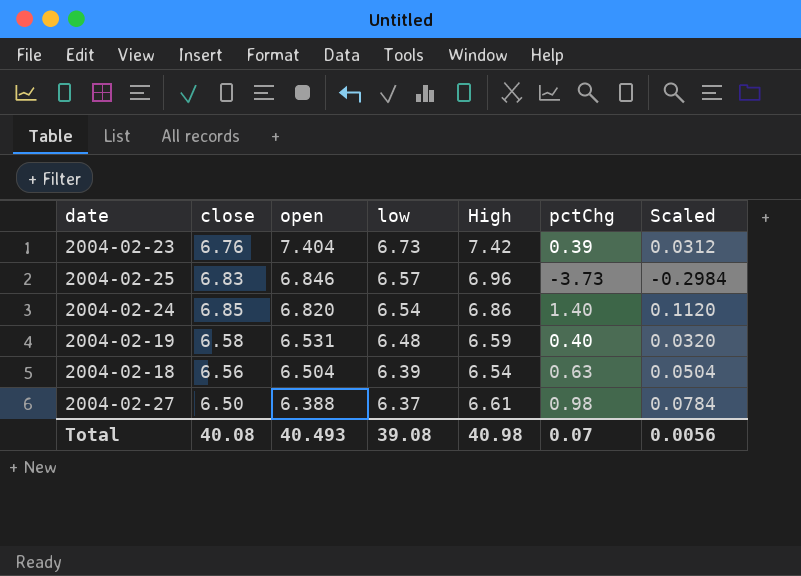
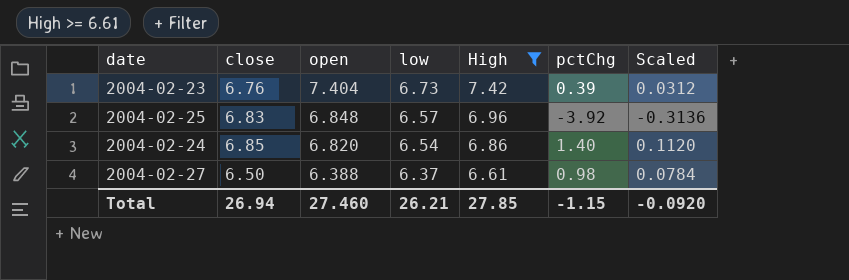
filter: none -> High >= 6.61
2004-02-25 | open: 6.846 -> 6.848
2004-02-25 | pctChg: -3.73 -> -3.92
2004-02-25 | Scaled: -0.2984 -> -0.3136
Total | close: 40.08 -> 26.94
Total | open: 40.493 -> 27.460
Total | low: 39.08 -> 26.21
Total | High: 40.98 -> 27.85
Total | pctChg: 0.07 -> -1.15
Total | Scaled: 0.0056 -> -0.0920

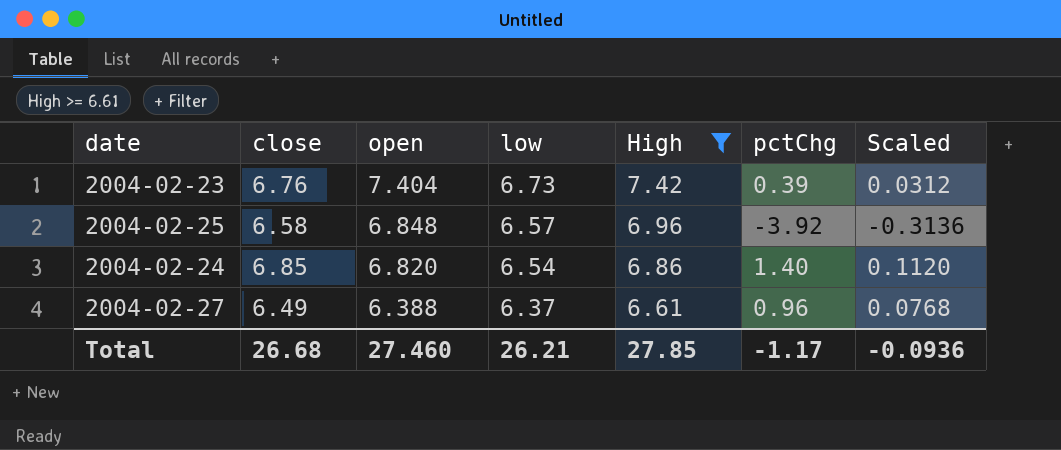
2004-02-25 | close: 6.83 -> 6.58
2004-02-27 | close: 6.50 -> 6.49
2004-02-27 | pctChg: 0.98 -> 0.96
2004-02-27 | Scaled: 0.0784 -> 0.0768
Total | close: 26.94 -> 26.68
Total | pctChg: -1.15 -> -1.17
Total | Scaled: -0.0920 -> -0.0936

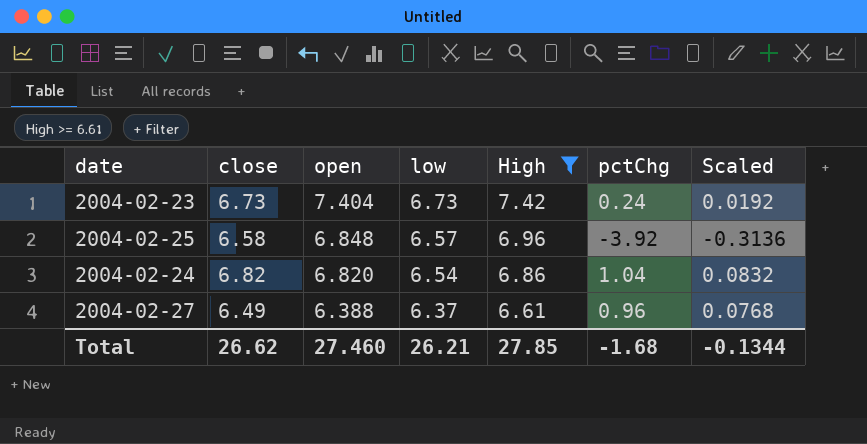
2004-02-23 | close: 6.76 -> 6.73
2004-02-23 | pctChg: 0.39 -> 0.24
2004-02-23 | Scaled: 0.0312 -> 0.0192
2004-02-24 | close: 6.85 -> 6.82
2004-02-24 | pctChg: 1.40 -> 1.04
2004-02-24 | Scaled: 0.1120 -> 0.0832
Total | close: 26.68 -> 26.62
Total | pctChg: -1.17 -> -1.68
Total | Scaled: -0.0936 -> -0.1344

